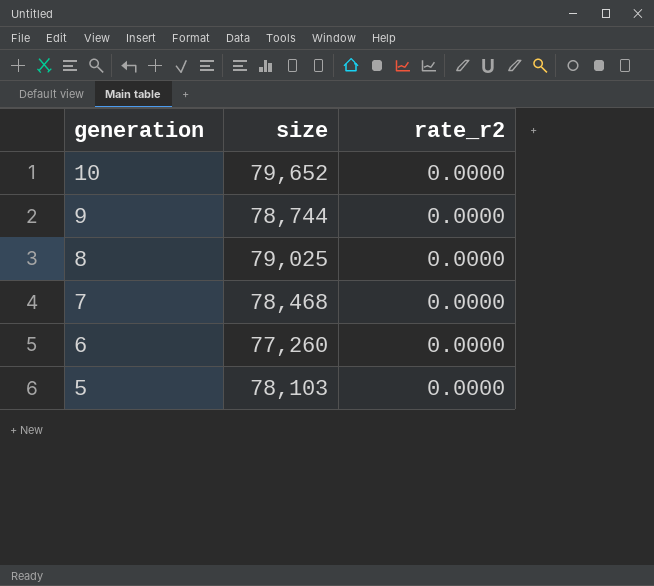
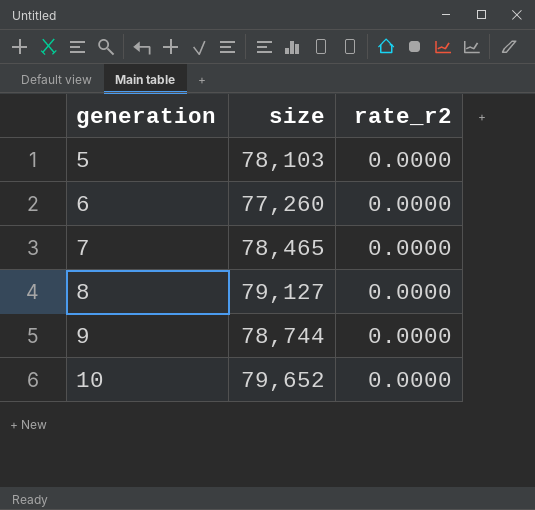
row order: generation descending -> generation ascending
7 | size: 78,468 -> 78,465
8 | size: 79,025 -> 79,127

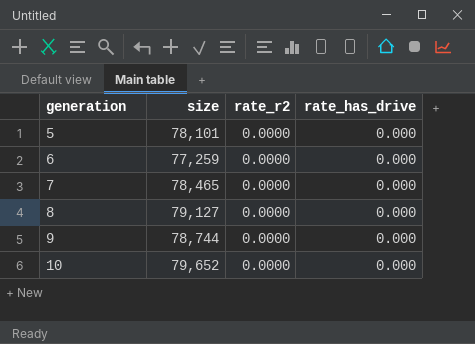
column rate_has_drive | position: none -> 4
5 | size: 78,103 -> 78,101
6 | size: 77,260 -> 77,259

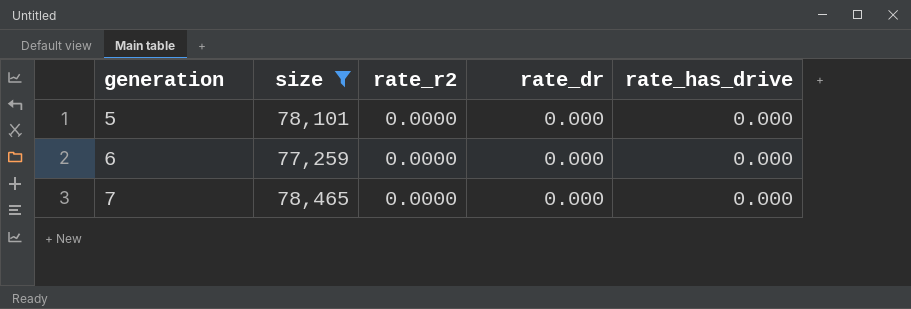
filter: none -> size <= 78,465
column rate_dr | position: none -> 4

